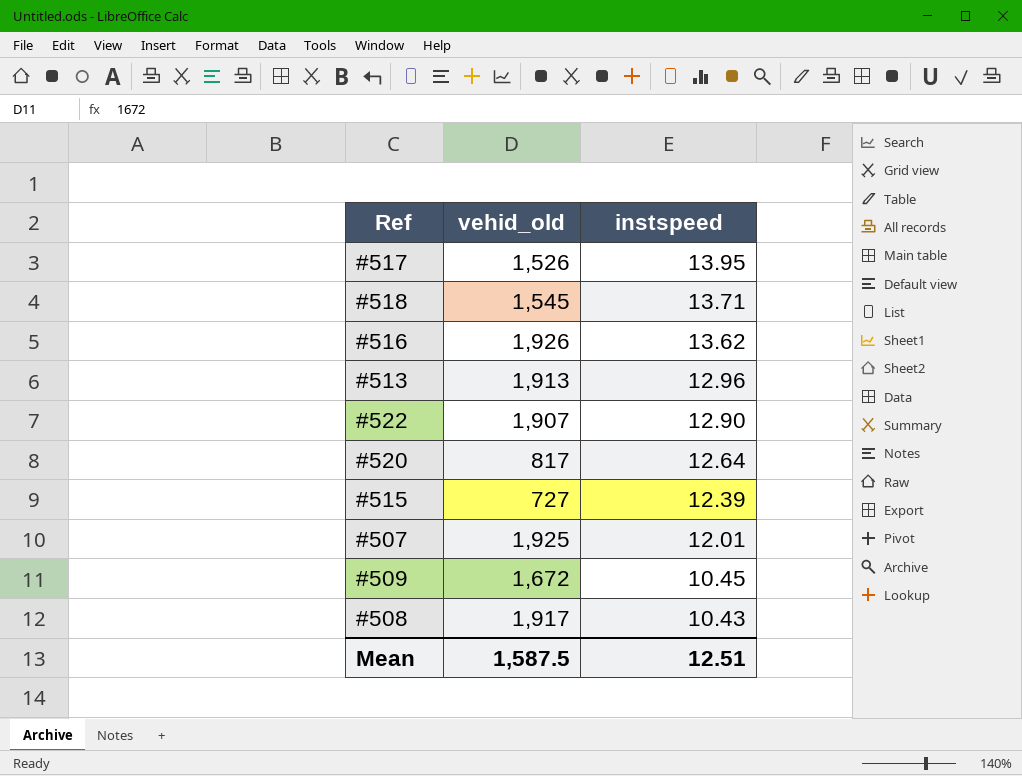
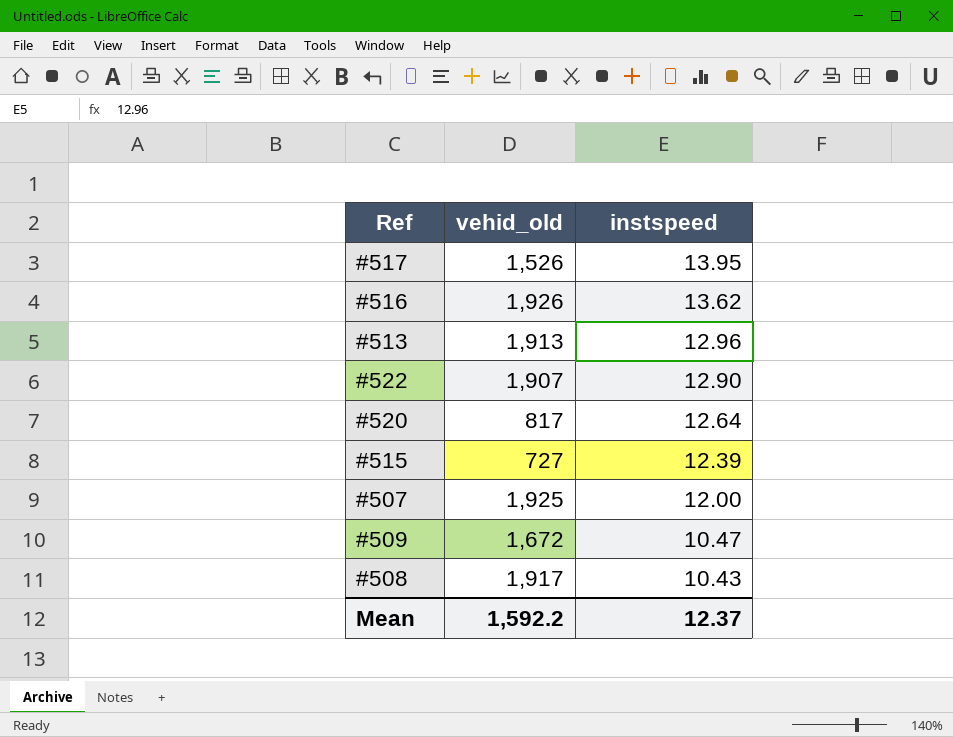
row #518: 1,545 | 13.71 -> none
#507 | instspeed: 12.01 -> 12.00
#509 | instspeed: 10.45 -> 10.47
Mean | vehid_old: 1,587.5 -> 1,592.2
Mean | instspeed: 12.51 -> 12.37

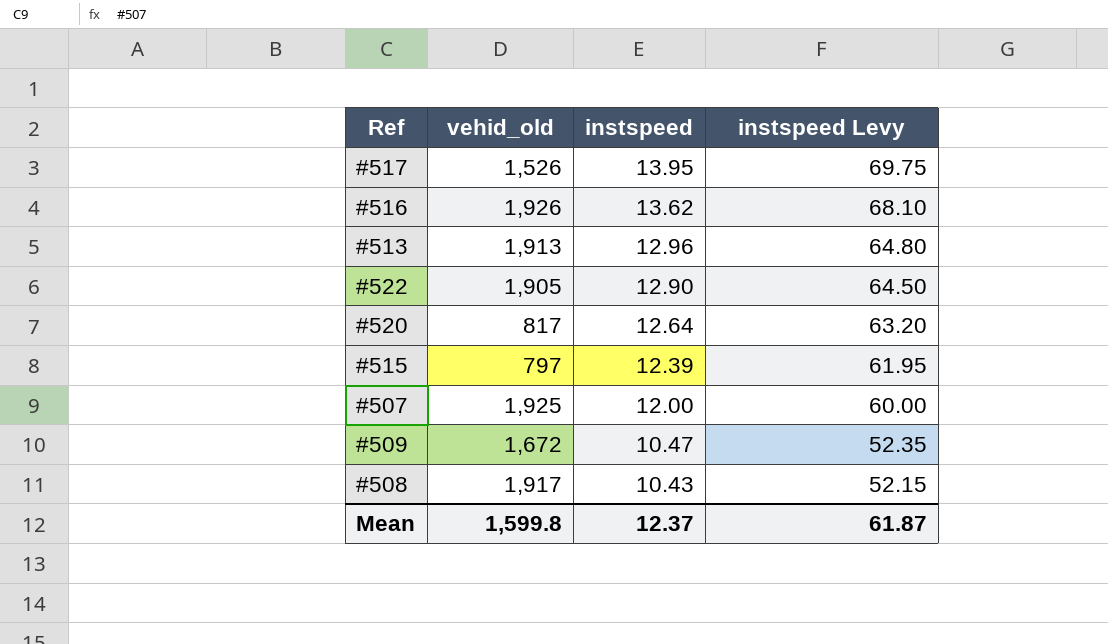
column instspeed Levy | formula: none -> [instspeed] * 5
#522 | vehid_old: 1,907 -> 1,905
#515 | vehid_old: 727 -> 797
Mean | vehid_old: 1,592.2 -> 1,599.8

